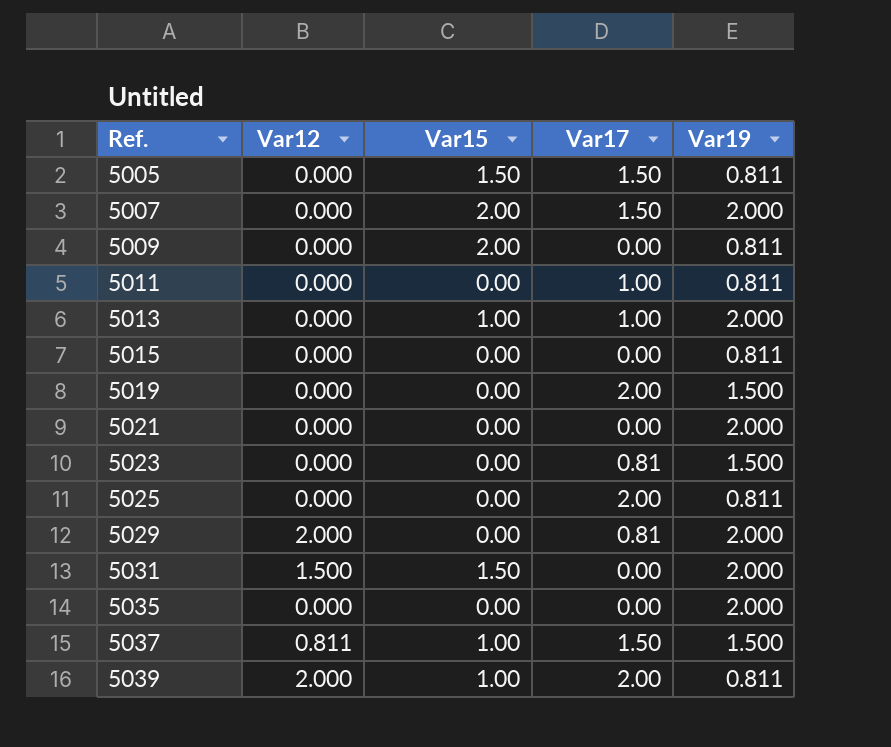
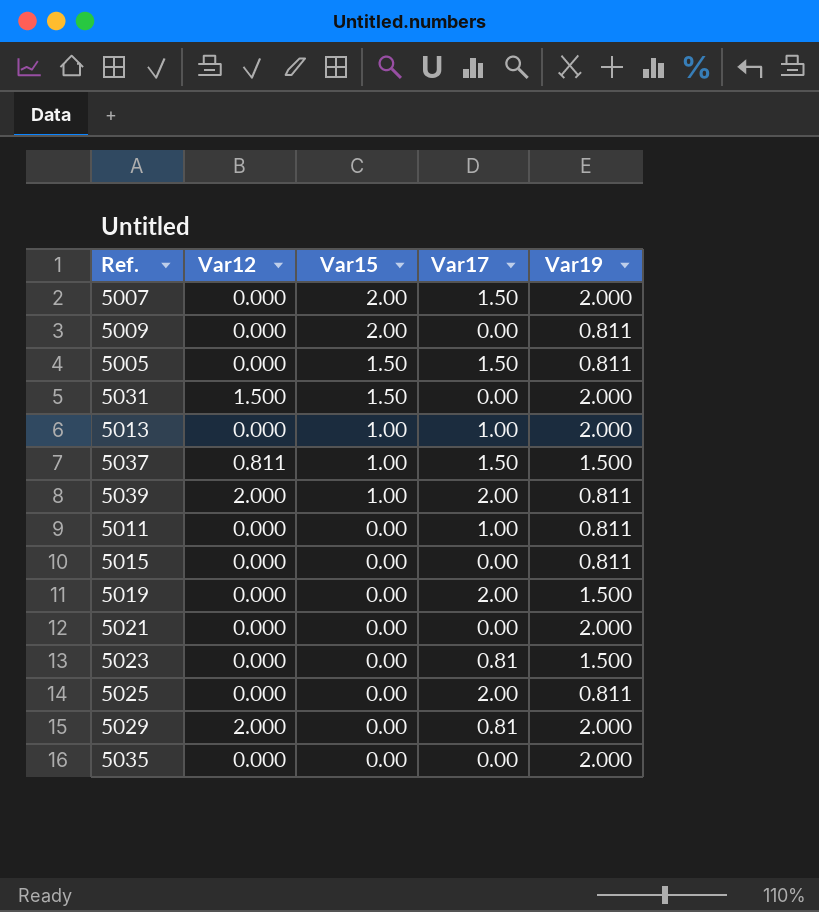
row order: Ref. ascending -> Var15 descending

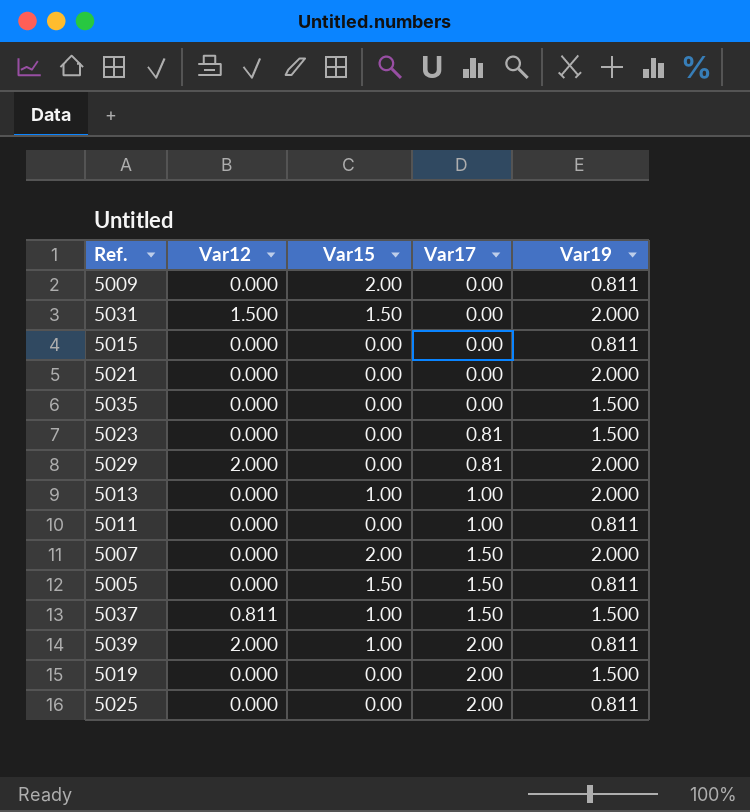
row order: Var15 descending -> Var17 ascending
5035 | Var19: 2.000 -> 1.500

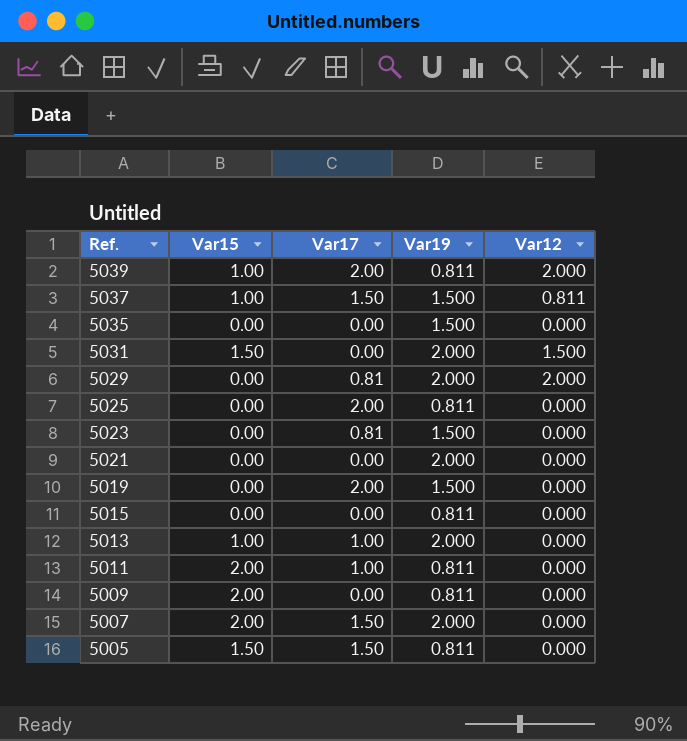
row order: Var17 ascending -> Ref. descending
column Var12 | position: 2 -> 5
5011 | Var15: 0.00 -> 2.00

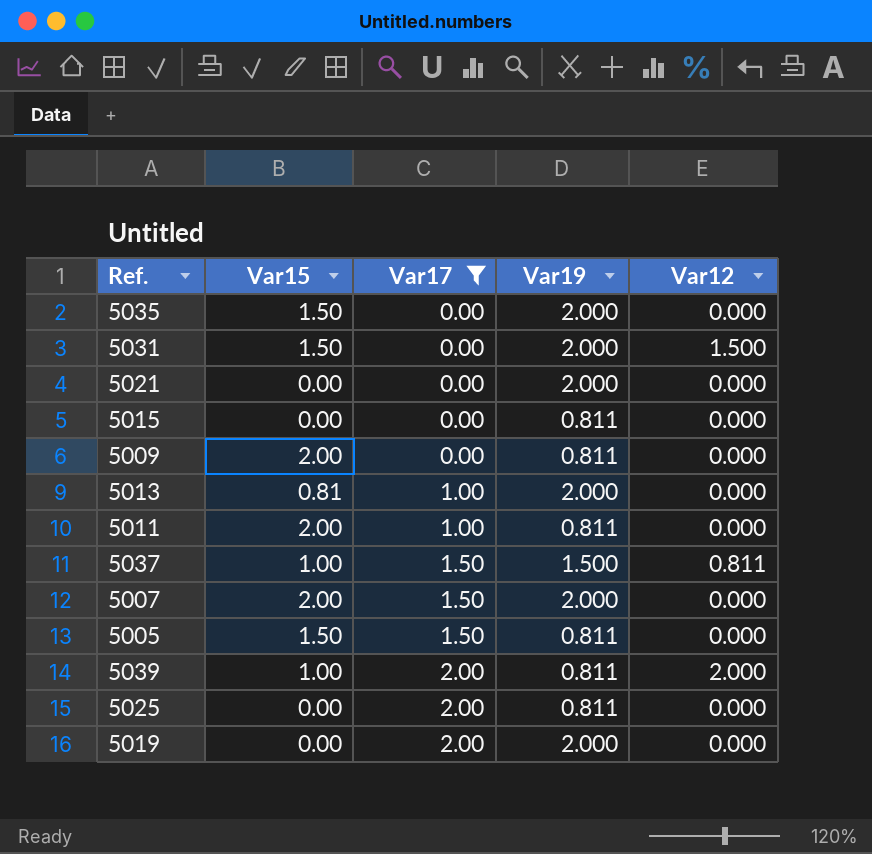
filter: none -> Var17 != 0.81
row order: Ref. descending -> Var17 ascending
5035 | Var15: 0.00 -> 1.50
5035 | Var19: 1.500 -> 2.000
5013 | Var15: 1.00 -> 0.81
5019 | Var19: 1.500 -> 2.000

